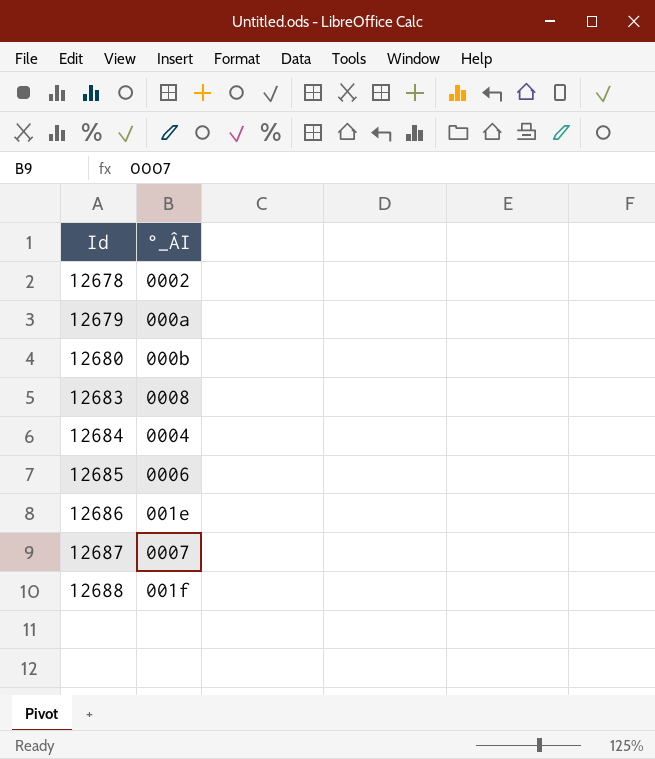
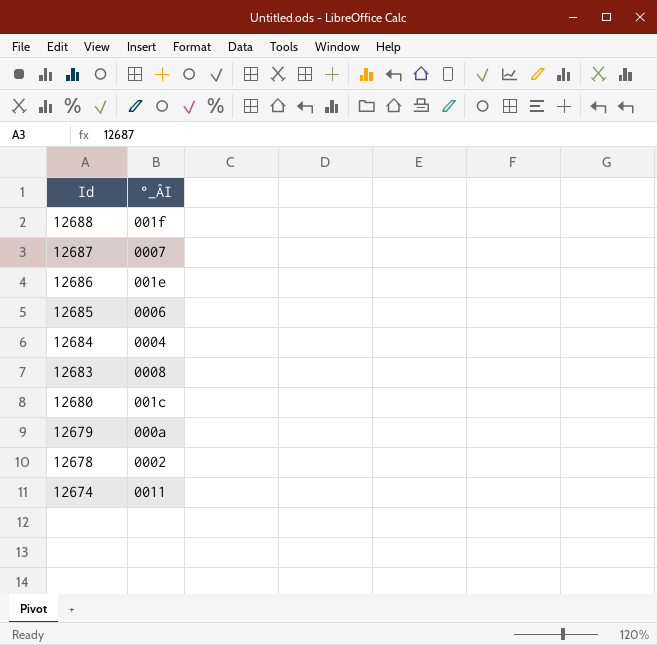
row order: Id ascending -> Id descending
12680 | °_ÂI: 000b -> 001c
row 12674: none -> 0011

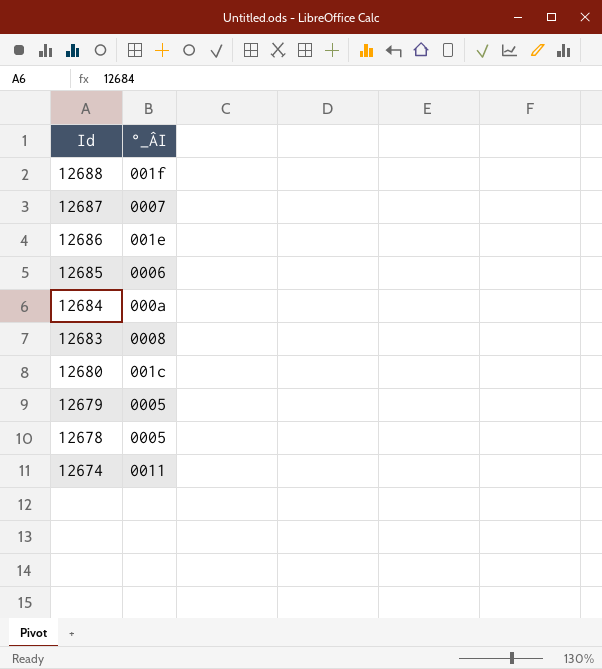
12684 | °_ÂI: 0004 -> 000a
12679 | °_ÂI: 000a -> 0005
12678 | °_ÂI: 0002 -> 0005

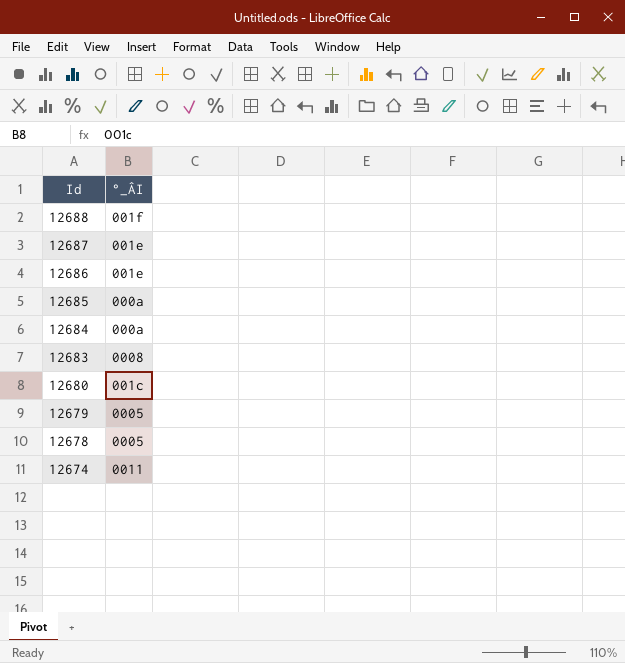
12687 | °_ÂI: 0007 -> 001e
12685 | °_ÂI: 0006 -> 000a

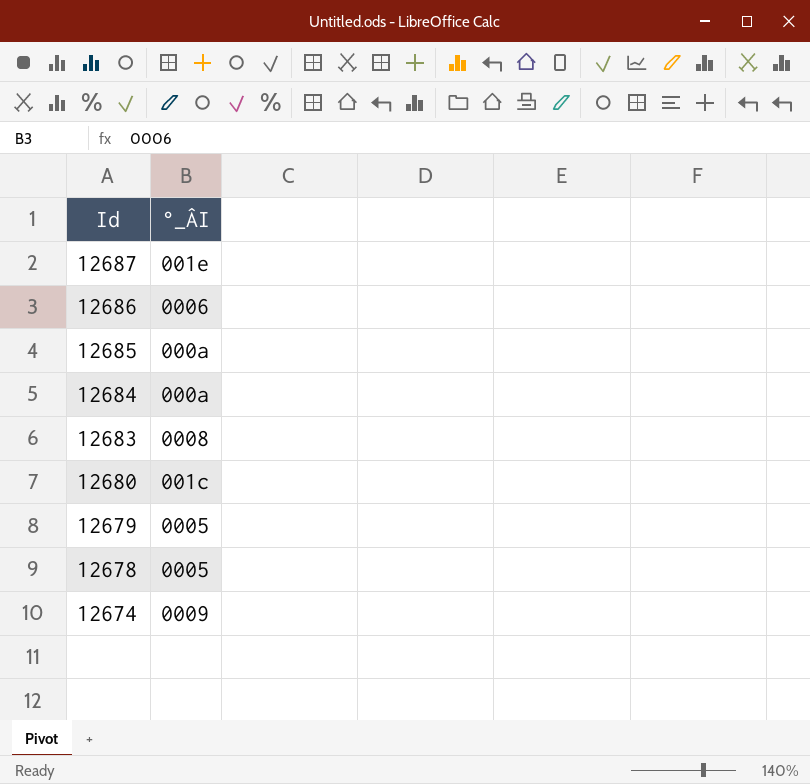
row 12688: 001f -> none
12686 | °_ÂI: 001e -> 0006
12674 | °_ÂI: 0011 -> 0009

